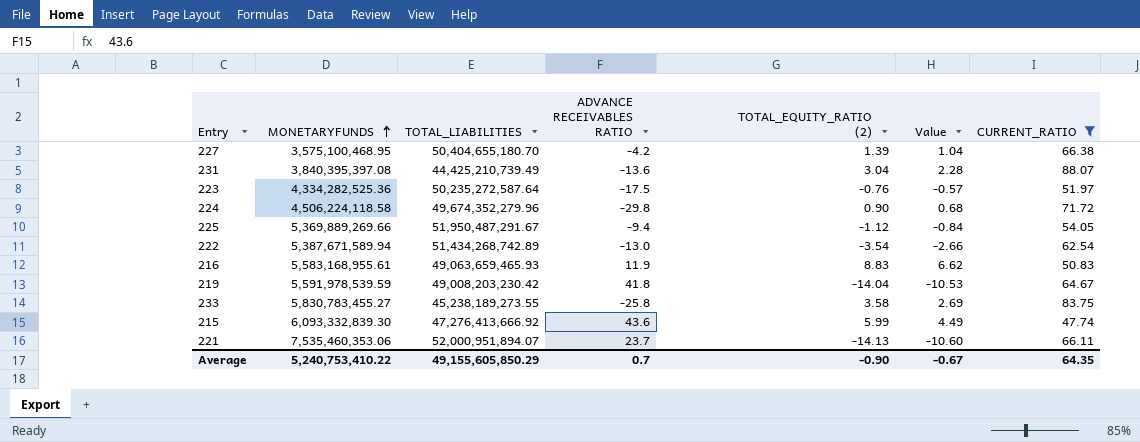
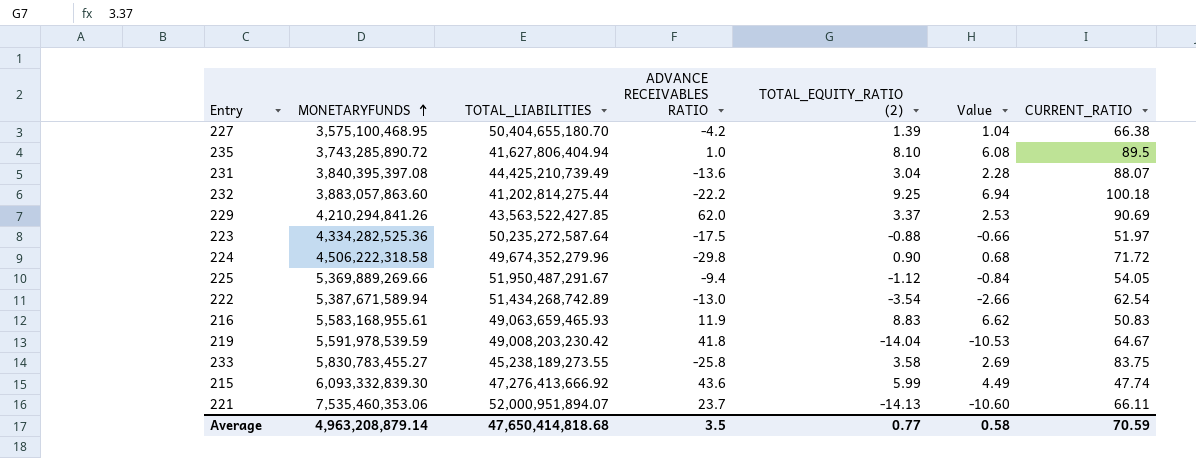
filter: CURRENT_RATIO <= 88.07 -> none
223 | TOTAL_EQUITY_RATIO (2): -0.76 -> -0.88
223 | Value: -0.57 -> -0.66
224 | MONETARYFUNDS: 4,506,224,118.58 -> 4,506,222,318.58
Average | MONETARYFUNDS: 5,240,753,410.22 -> 4,963,208,879.14
Average | TOTAL_LIABILITIES: 49,155,605,850.29 -> 47,650,414,818.68
Average | ADVANCE RECEIVABLES RATIO: 0.7 -> 3.5
Average | TOTAL_EQUITY_RATIO (2): -0.90 -> 0.77
Average | Value: -0.67 -> 0.58
Average | CURRENT_RATIO: 64.35 -> 70.59

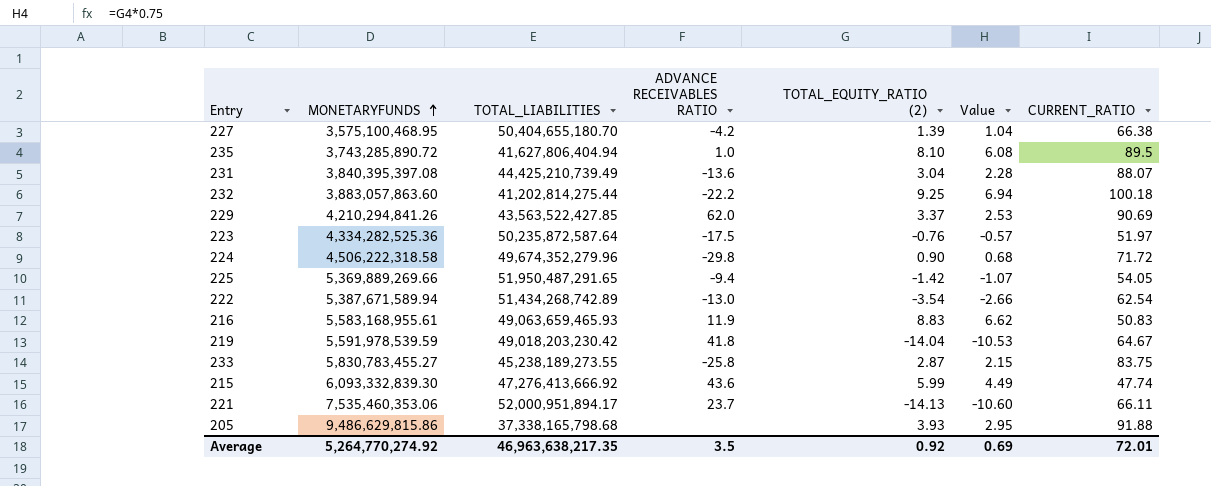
223 | TOTAL_LIABILITIES: 50,235,272,587.64 -> 50,235,872,587.64
223 | TOTAL_EQUITY_RATIO (2): -0.88 -> -0.76
223 | Value: -0.66 -> -0.57
225 | TOTAL_LIABILITIES: 51,950,487,291.67 -> 51,950,487,291.65
225 | TOTAL_EQUITY_RATIO (2): -1.12 -> -1.42
225 | Value: -0.84 -> -1.07
219 | TOTAL_LIABILITIES: 49,008,203,230.42 -> 49,018,203,230.42
233 | TOTAL_EQUITY_RATIO (2): 3.58 -> 2.87
233 | Value: 2.69 -> 2.15
221 | TOTAL_LIABILITIES: 52,000,951,894.07 -> 52,000,951,894.17
row 205: none -> 9,486,629,815.86 | 37,338,165,798.68 | none | 3.93 | 2.95 | 91.88
Average | MONETARYFUNDS: 4,963,208,879.14 -> 5,264,770,274.92
Average | TOTAL_LIABILITIES: 47,650,414,818.68 -> 46,963,638,217.35
Average | TOTAL_EQUITY_RATIO (2): 0.77 -> 0.92
Average | Value: 0.58 -> 0.69
Average | CURRENT_RATIO: 70.59 -> 72.01

